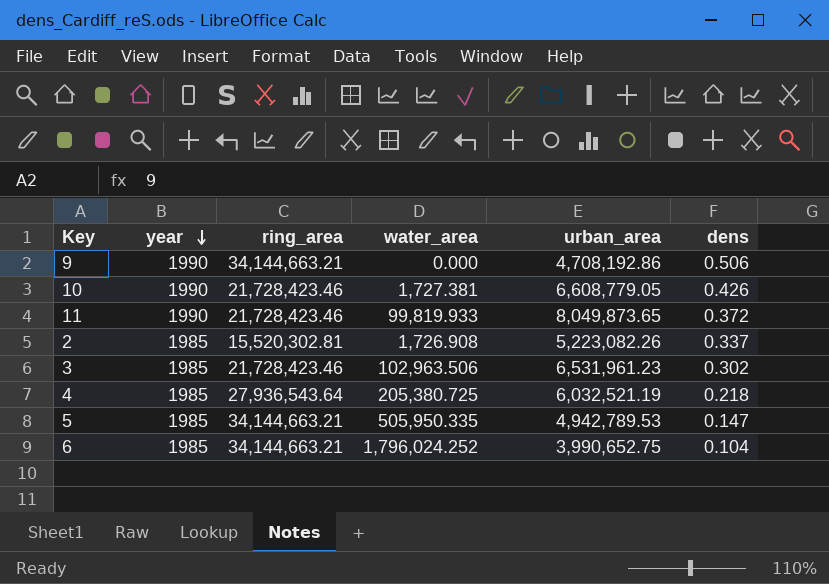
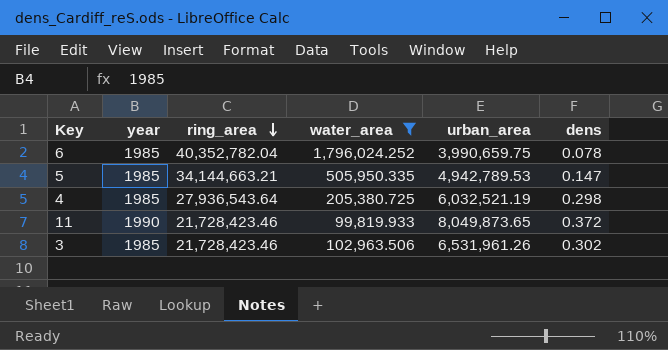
filter: none -> water_area >= 99,819.933
row order: year descending -> ring_area descending
6 | ring_area: 34,144,663.21 -> 40,352,782.04
6 | urban_area: 3,990,652.75 -> 3,990,659.75
6 | dens: 0.104 -> 0.078
4 | dens: 0.218 -> 0.298
3 | urban_area: 6,531,961.23 -> 6,531,961.26

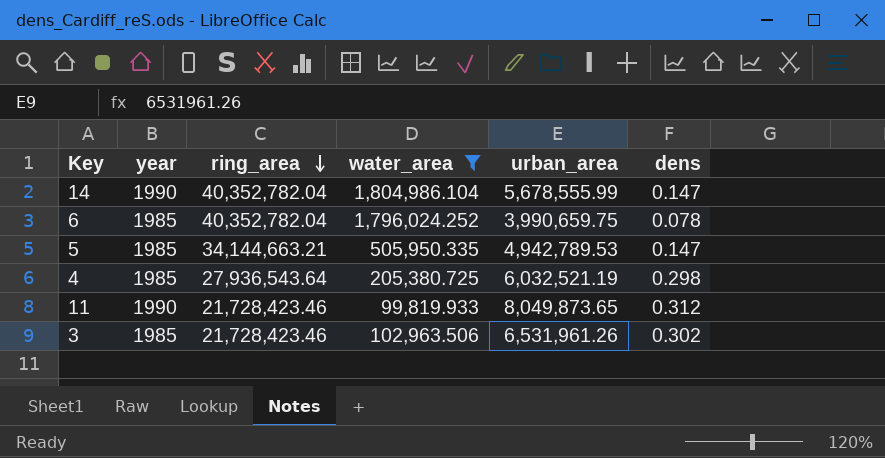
row 14: none -> 1990 | 40,352,782.04 | 1,804,986.104 | 5,678,555.99 | 0.147
11 | dens: 0.372 -> 0.312

